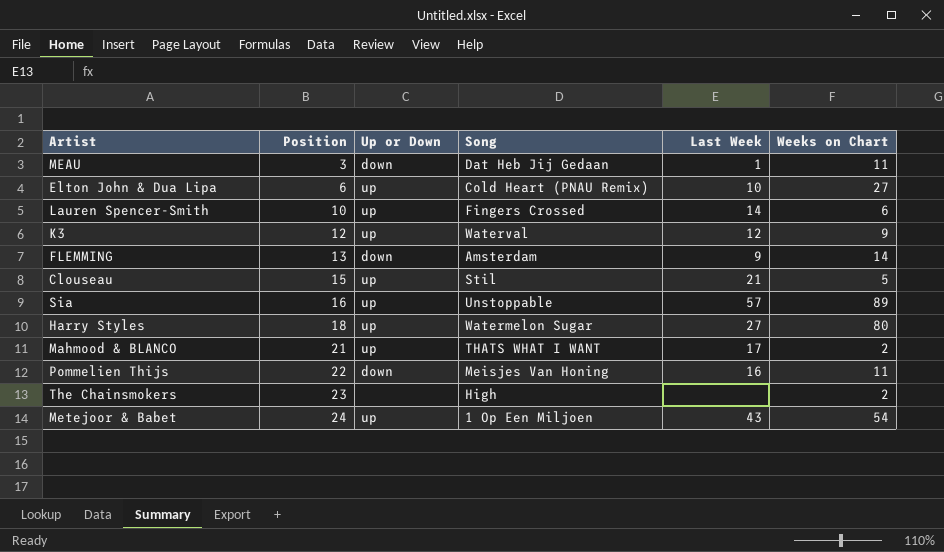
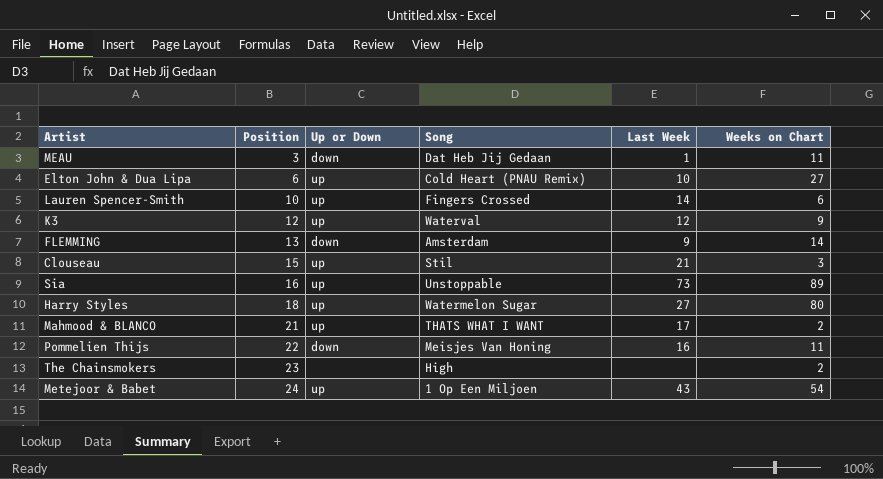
Clouseau | Weeks on Chart: 5 -> 3
Sia | Last Week: 57 -> 73

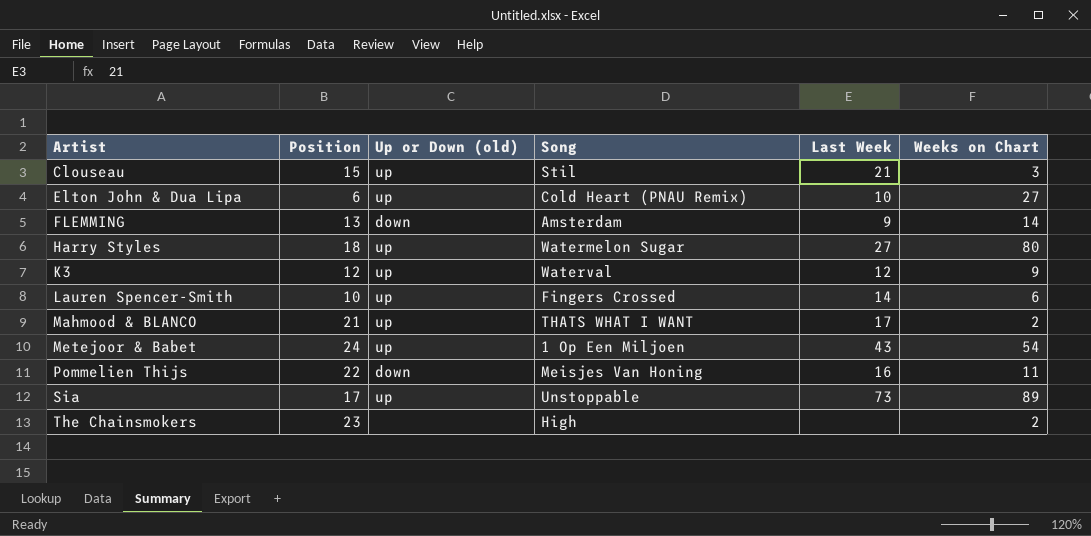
row order: Position ascending -> Artist ascending
column name: Up or Down -> Up or Down (old)
row MEAU: 3 | down | Dat Heb Jij Gedaan | 1 | 11 -> none
Sia | Position: 16 -> 17

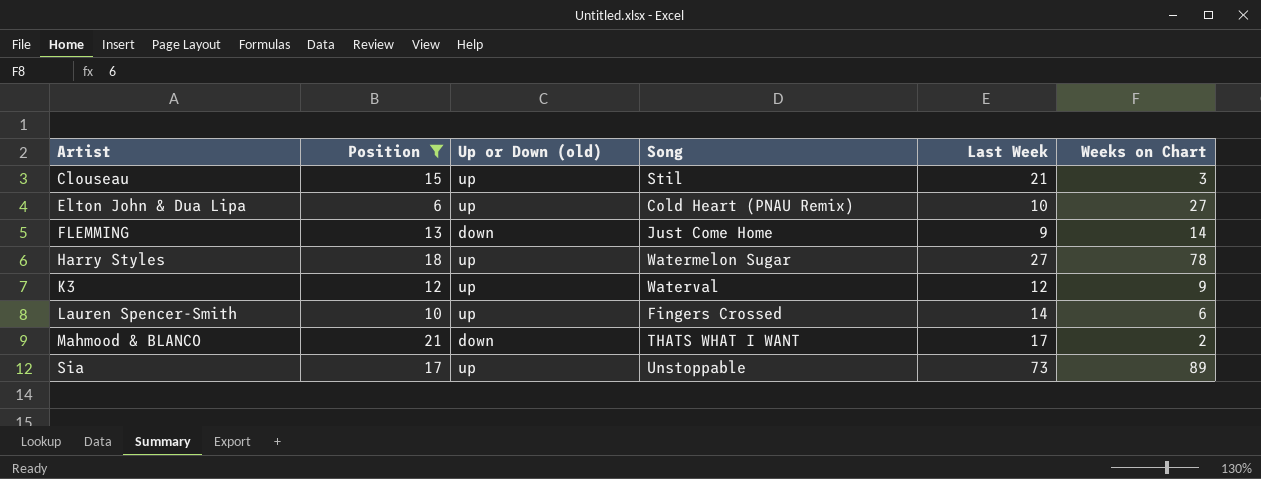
filter: none -> Position <= 21
FLEMMING | Song: Amsterdam -> Just Come Home
Harry Styles | Weeks on Chart: 80 -> 78
Mahmood & BLANCO | Up or Down (old): up -> down

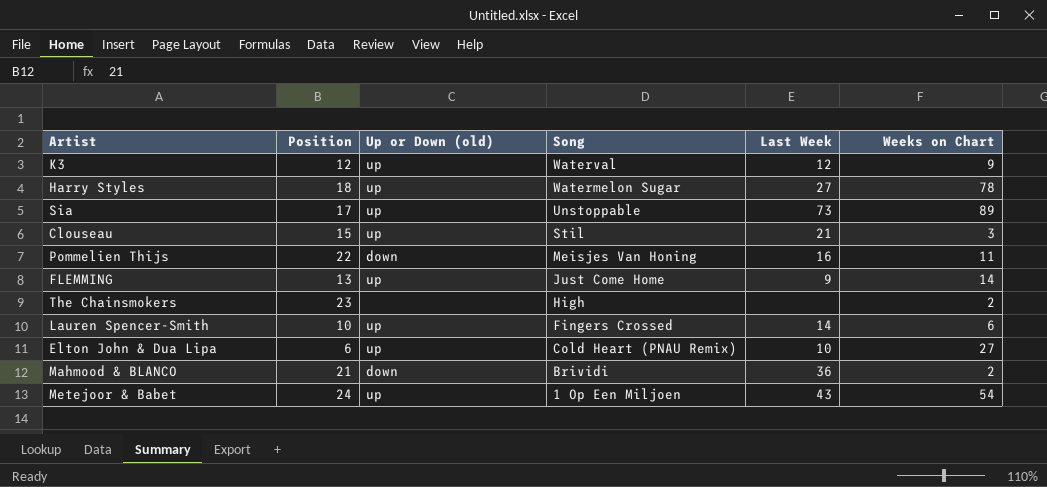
filter: Position <= 21 -> none
row order: Artist ascending -> Song descending
FLEMMING | Up or Down (old): down -> up
Mahmood & BLANCO | Song: THATS WHAT I WANT -> Brividi
Mahmood & BLANCO | Last Week: 17 -> 36

